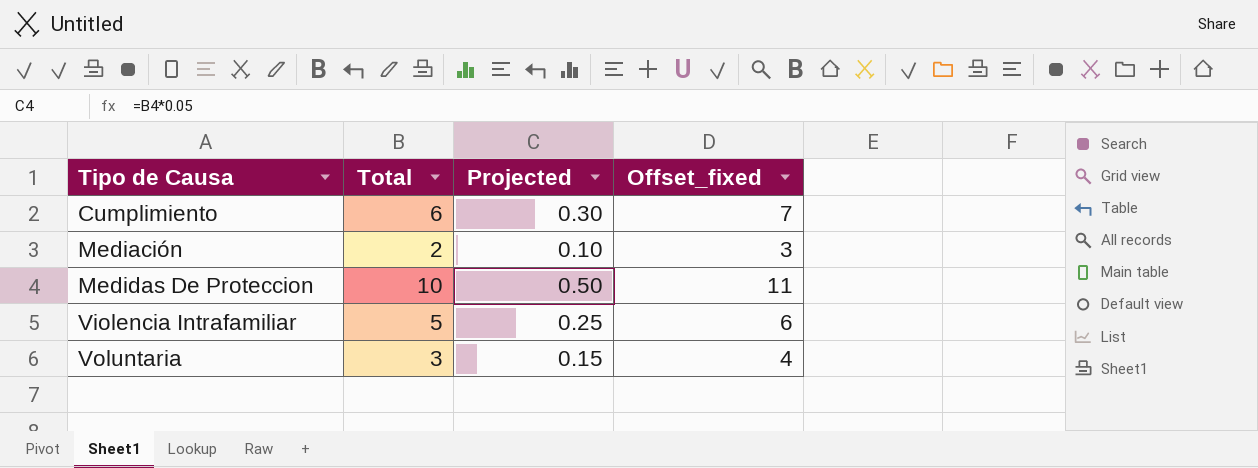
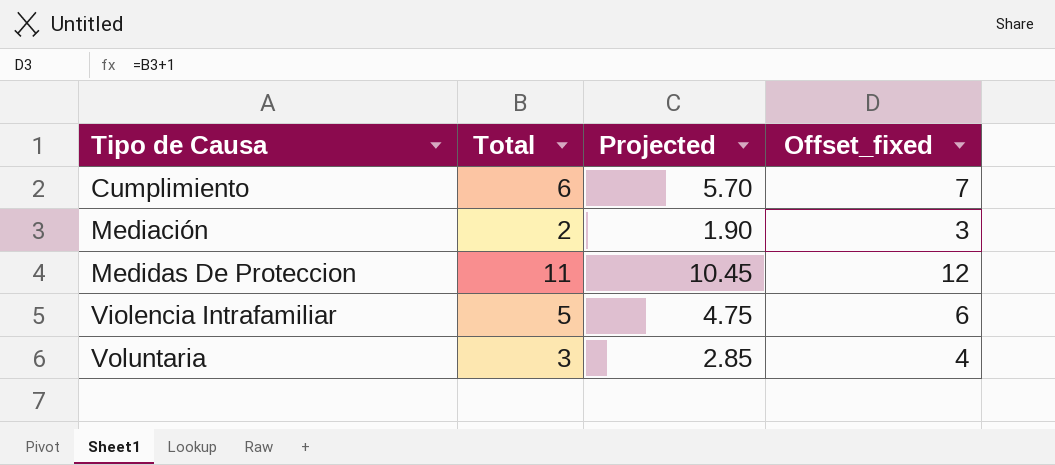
column Projected | formula: [Total] * 0.05 -> [Total] * 0.95
Medidas De Proteccion | Total: 10 -> 11
Medidas De Proteccion | Offset_fixed: 11 -> 12

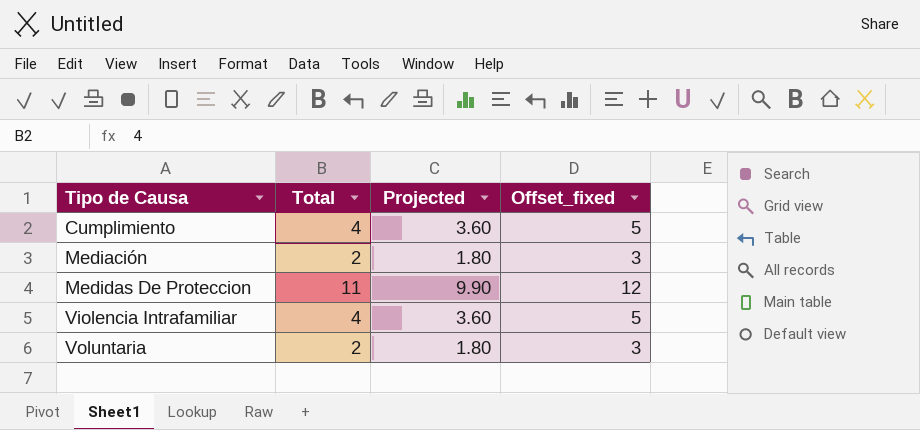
column Projected | formula: [Total] * 0.95 -> [Total] * 0.9
Cumplimiento | Total: 6 -> 4
Cumplimiento | Offset_fixed: 7 -> 5
Violencia Intrafamiliar | Total: 5 -> 4
Violencia Intrafamiliar | Offset_fixed: 6 -> 5
Voluntaria | Total: 3 -> 2
Voluntaria | Offset_fixed: 4 -> 3

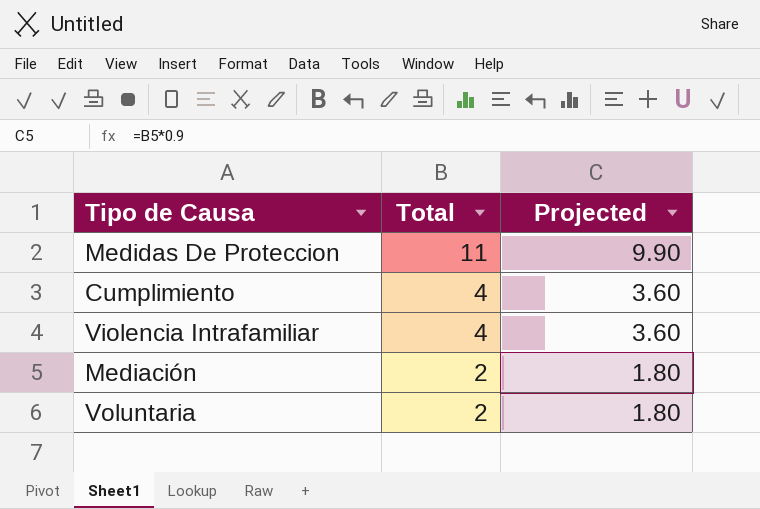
row order: Tipo de Causa ascending -> Total descending
column Offset_fixed | formula: [Total] + 1 -> none

